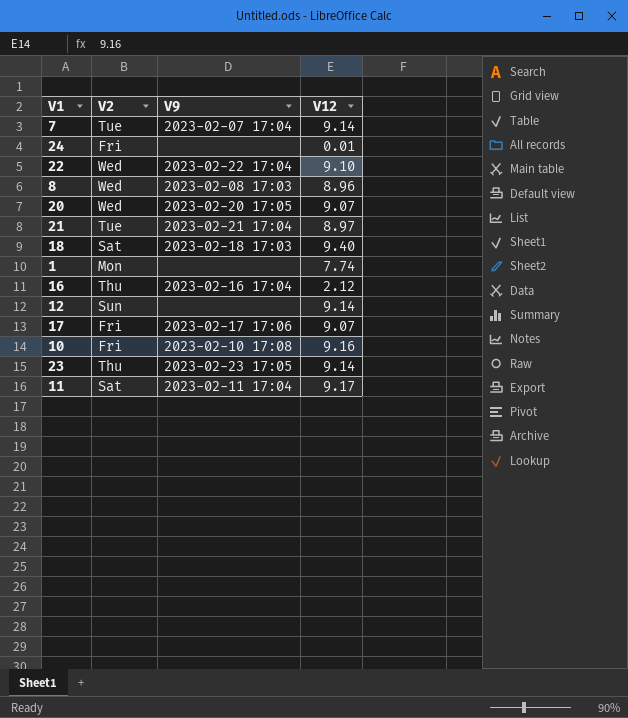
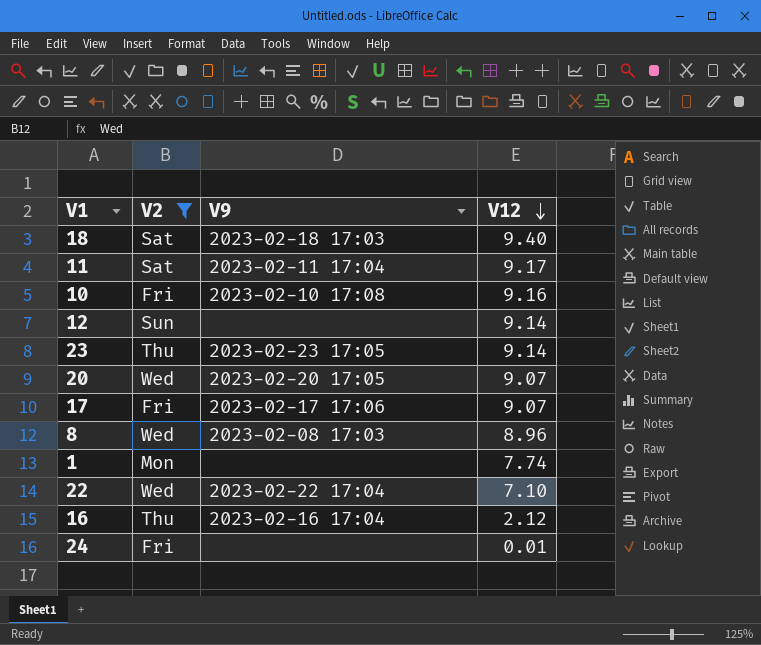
filter: none -> V2 != Tue
row order: none -> V12 descending
22 | V12: 9.10 -> 7.10

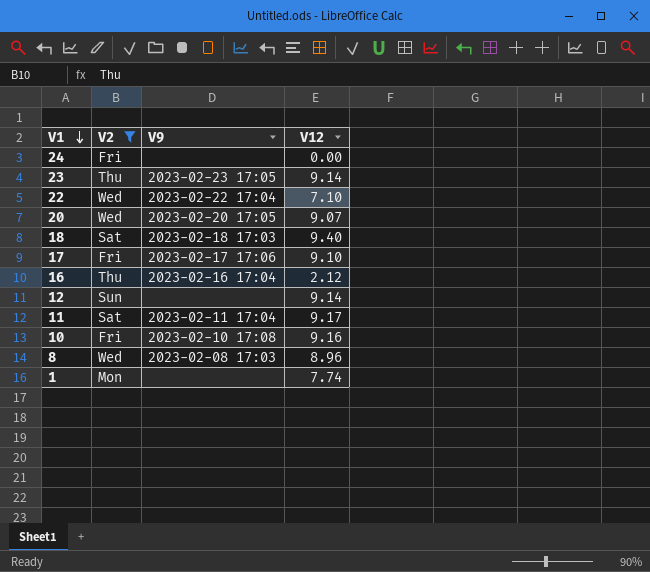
row order: V12 descending -> V1 descending
24 | V12: 0.01 -> 0.00
17 | V12: 9.07 -> 9.10

